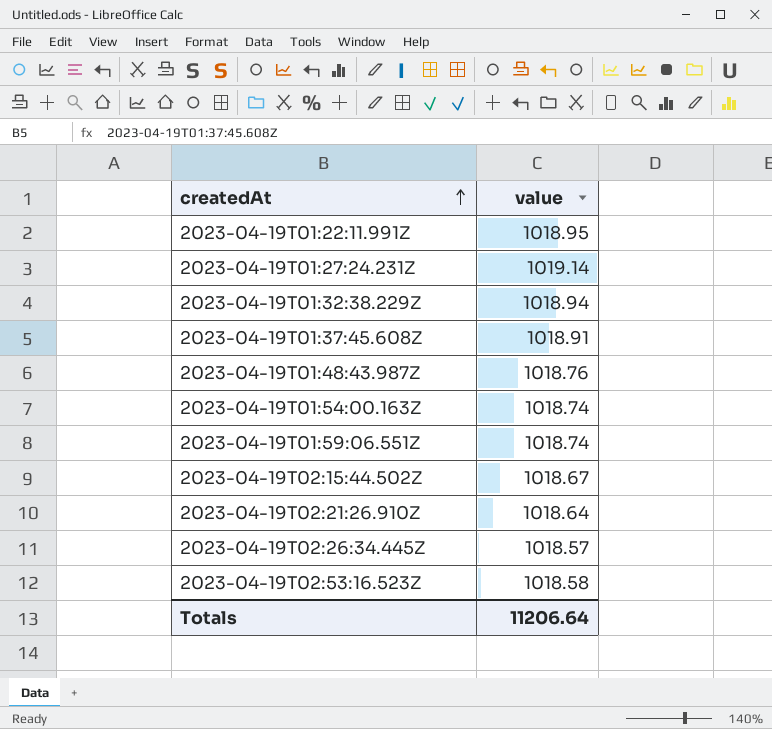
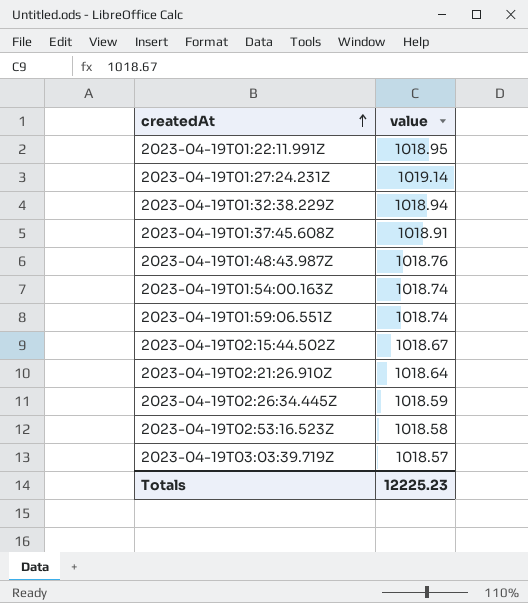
2023-04-19T02:26:34.445Z | value: 1018.57 -> 1018.59
row 2023-04-19T03:03:39.719Z: none -> 1018.57
Totals | value: 11206.64 -> 12225.23

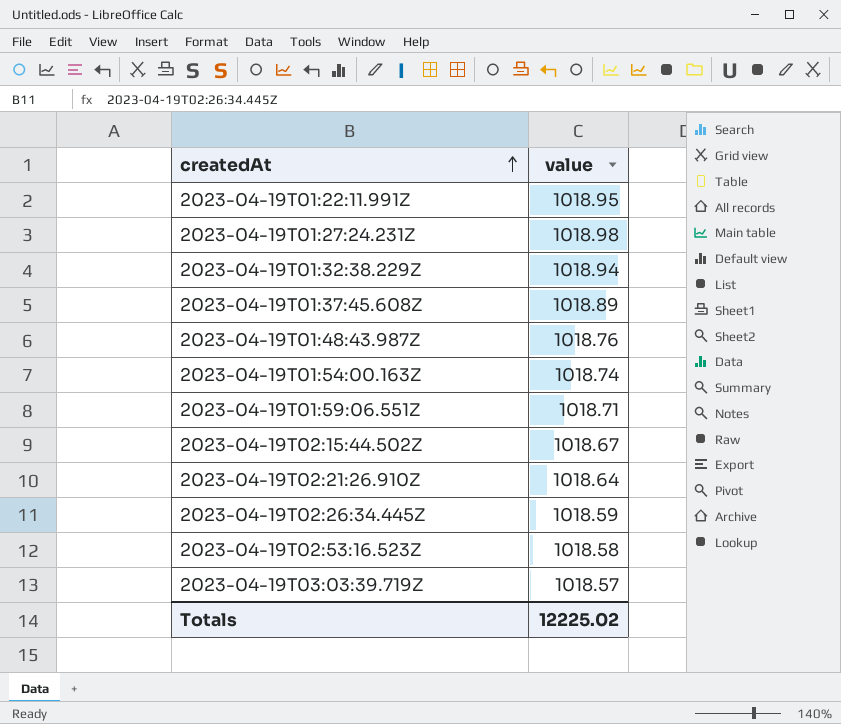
2023-04-19T01:27:24.231Z | value: 1019.14 -> 1018.98
2023-04-19T01:37:45.608Z | value: 1018.91 -> 1018.89
2023-04-19T01:59:06.551Z | value: 1018.74 -> 1018.71
Totals | value: 12225.23 -> 12225.02

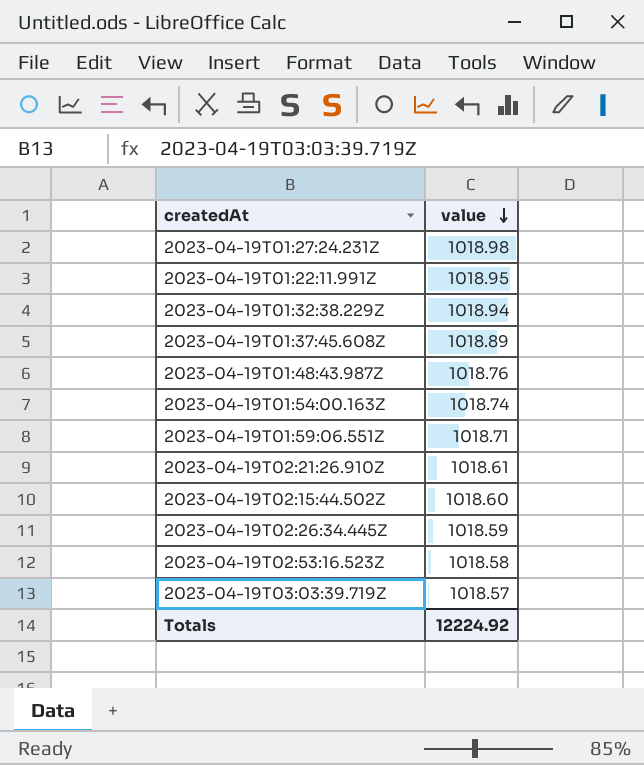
row order: createdAt ascending -> value descending
2023-04-19T02:21:26.910Z | value: 1018.64 -> 1018.61
2023-04-19T02:15:44.502Z | value: 1018.67 -> 1018.60
Totals | value: 12225.02 -> 12224.92

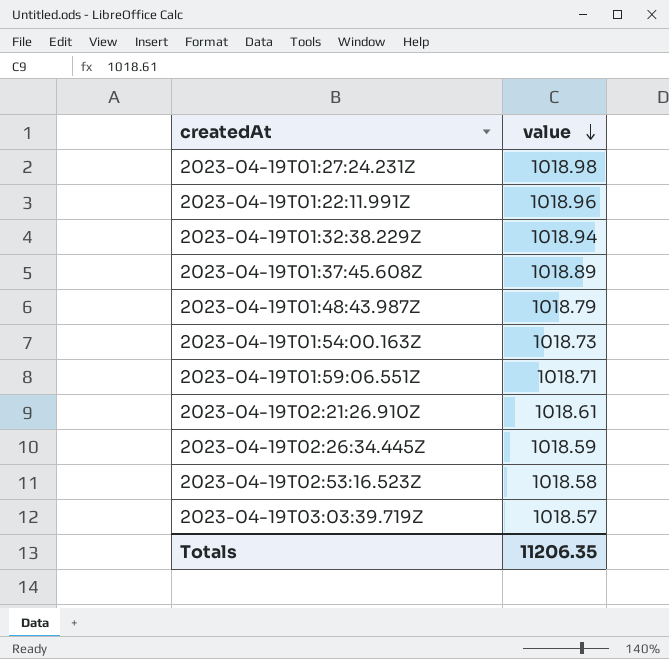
row 2023-04-19T02:15:44.502Z: 1018.60 -> none
2023-04-19T01:22:11.991Z | value: 1018.95 -> 1018.96
2023-04-19T01:48:43.987Z | value: 1018.76 -> 1018.79
2023-04-19T01:54:00.163Z | value: 1018.74 -> 1018.73
Totals | value: 12224.92 -> 11206.35

